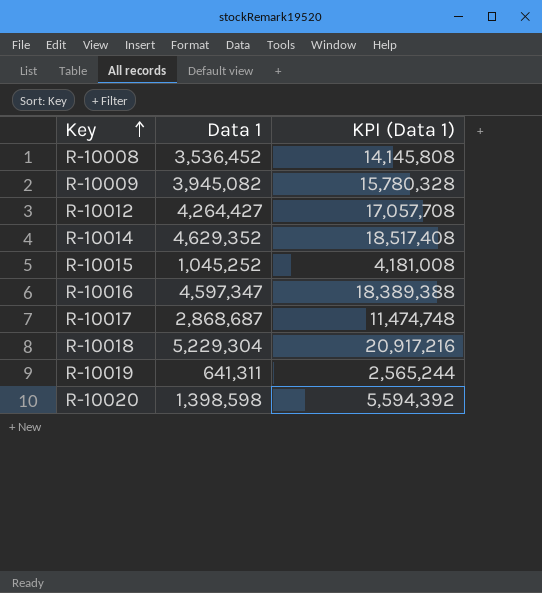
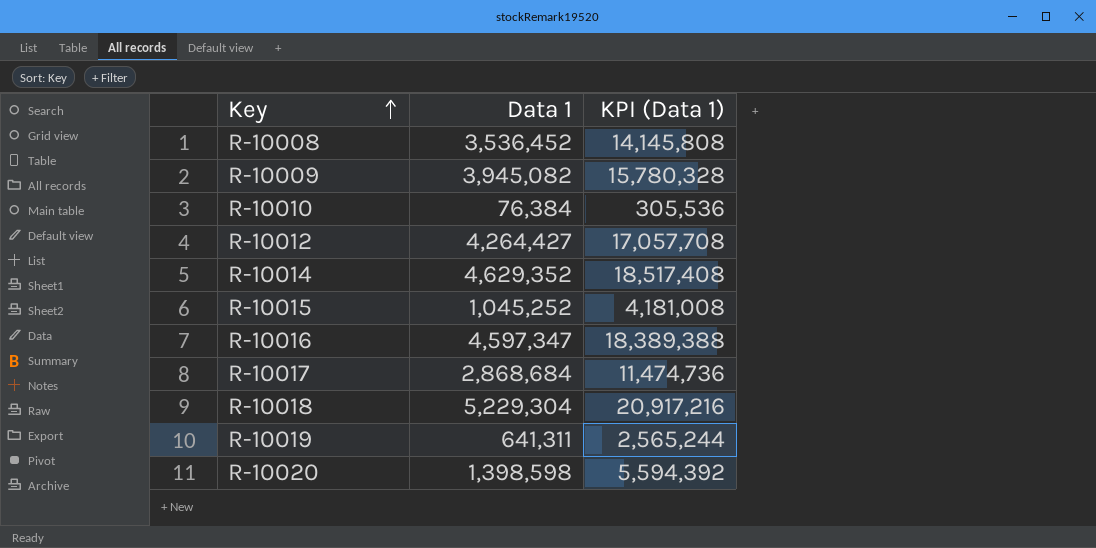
row R-10010: none -> 76,384 | 305,536
R-10017 | Data 1: 2,868,687 -> 2,868,684
R-10017 | KPI (Data 1): 11,474,748 -> 11,474,736

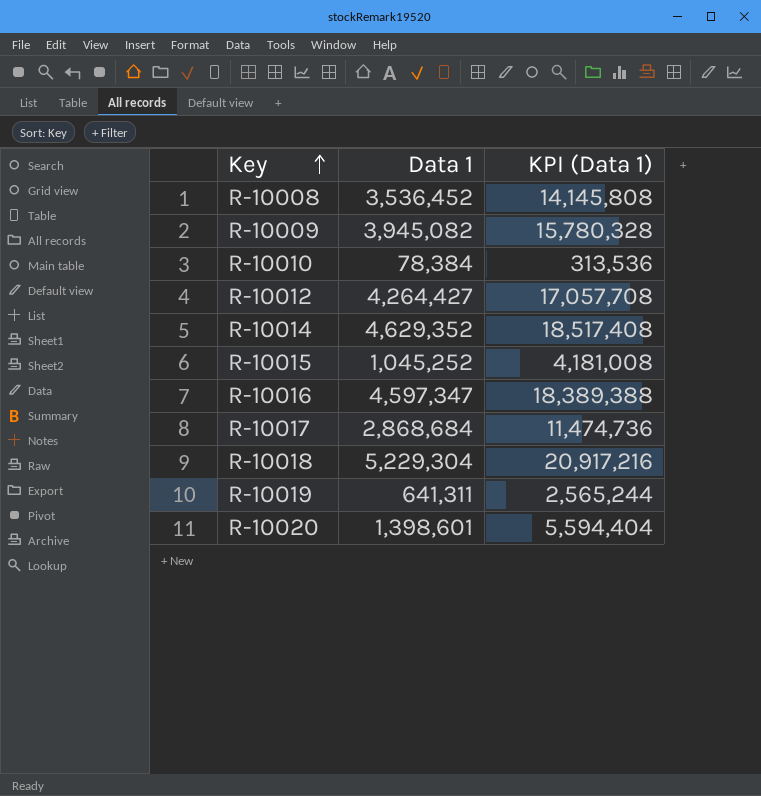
R-10010 | Data 1: 76,384 -> 78,384
R-10010 | KPI (Data 1): 305,536 -> 313,536
R-10020 | Data 1: 1,398,598 -> 1,398,601
R-10020 | KPI (Data 1): 5,594,392 -> 5,594,404

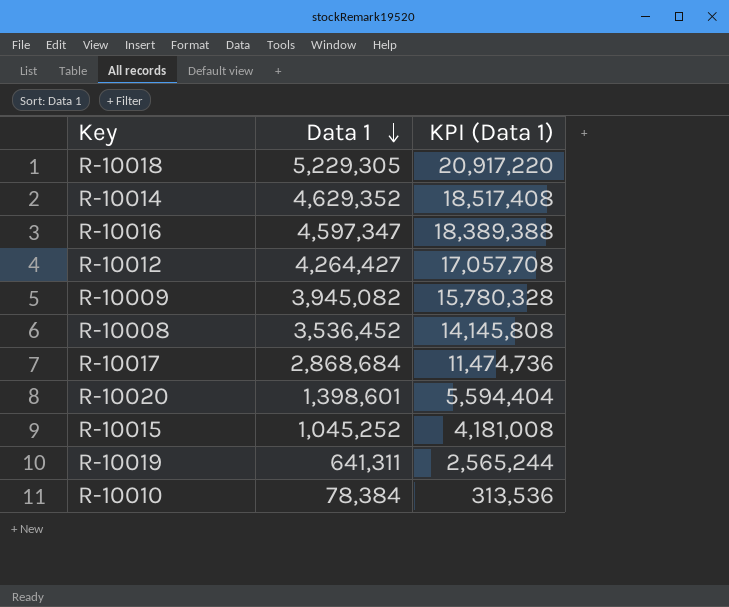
row order: Key ascending -> Data 1 descending
R-10018 | Data 1: 5,229,304 -> 5,229,305
R-10018 | KPI (Data 1): 20,917,216 -> 20,917,220

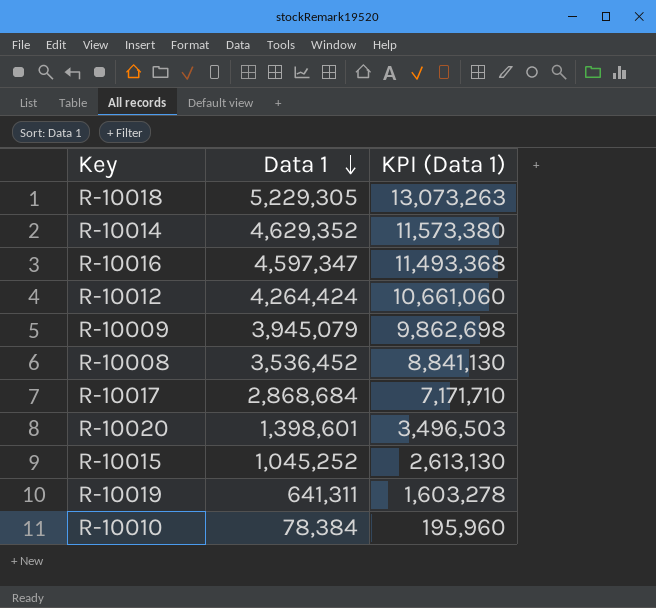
column KPI (Data 1) | formula: [Data 1] * 4 -> [Data 1] * 2.5
R-10012 | Data 1: 4,264,427 -> 4,264,424
R-10009 | Data 1: 3,945,082 -> 3,945,079

